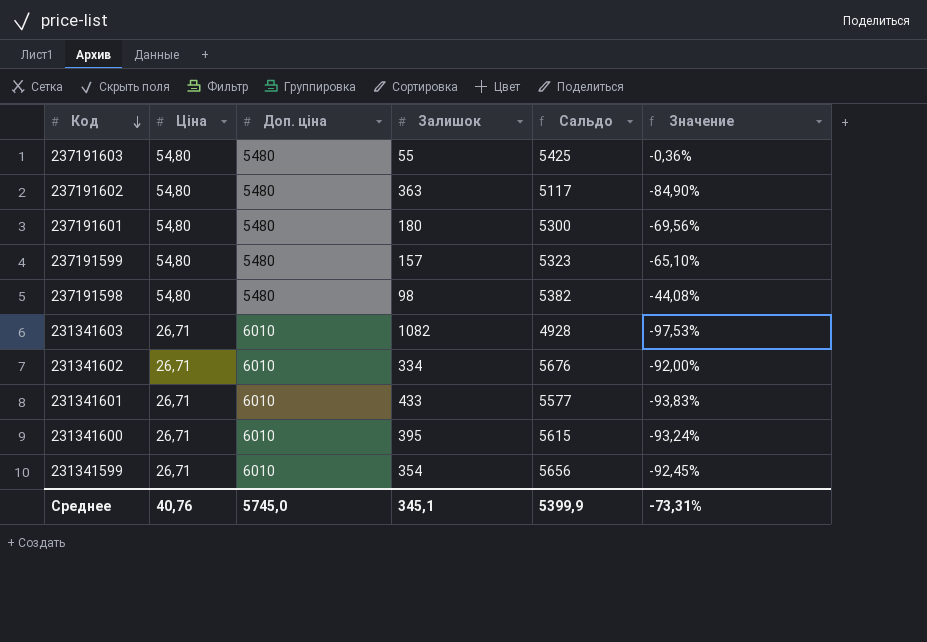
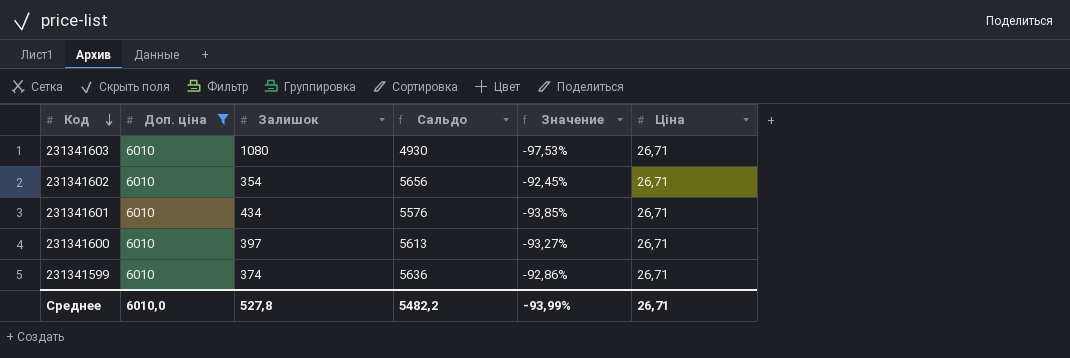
filter: none -> Доп. ціна = 6010
column Ціна | position: 2 -> 6
231341603 | Залишок: 1082 -> 1080
231341603 | Сальдо: 4928 -> 4930
231341602 | Залишок: 334 -> 354
231341602 | Сальдо: 5676 -> 5656
231341602 | Значение: -92,00% -> -92,45%
231341601 | Залишок: 433 -> 434
231341601 | Сальдо: 5577 -> 5576
231341601 | Значение: -93,83% -> -93,85%
231341600 | Залишок: 395 -> 397
231341600 | Сальдо: 5615 -> 5613
231341600 | Значение: -93,24% -> -93,27%
231341599 | Залишок: 354 -> 374
231341599 | Сальдо: 5656 -> 5636
231341599 | Значение: -92,45% -> -92,86%
Среднее | Доп. ціна: 5745,0 -> 6010,0
Среднее | Залишок: 345,1 -> 527,8
Среднее | Сальдо: 5399,9 -> 5482,2
Среднее | Значение: -73,31% -> -93,99%
Среднее | Ціна: 40,76 -> 26,71

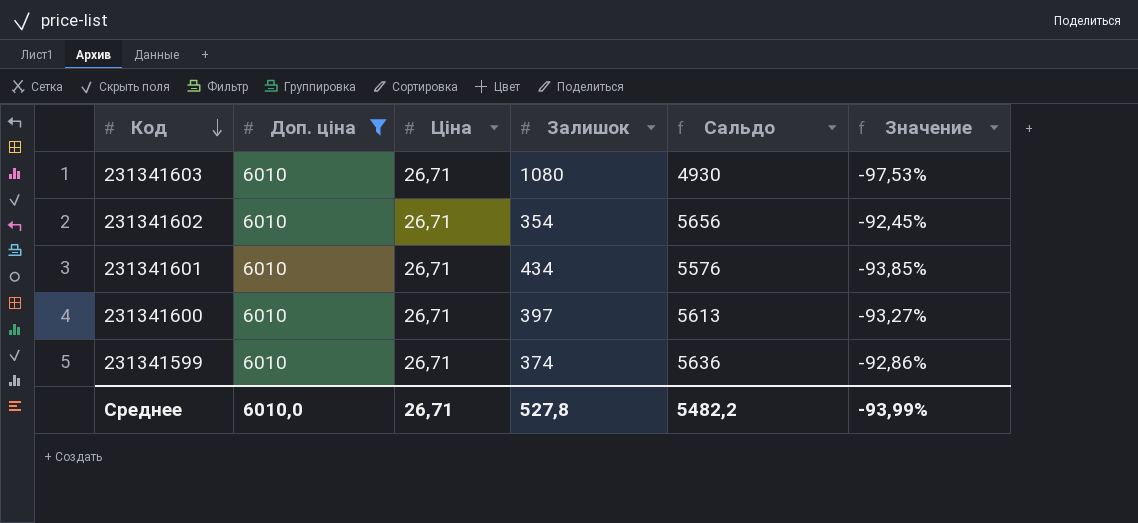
column Ціна | position: 6 -> 3

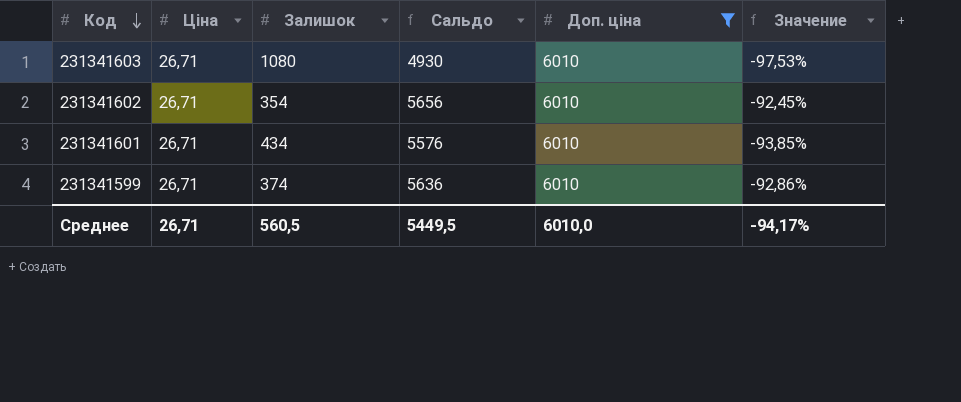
column Доп. ціна | position: 2 -> 5
row 231341600: 6010 | 26,71 | 397 | 5613 | -93,27% -> none
Среднее | Залишок: 527,8 -> 560,5
Среднее | Сальдо: 5482,2 -> 5449,5
Среднее | Значение: -93,99% -> -94,17%

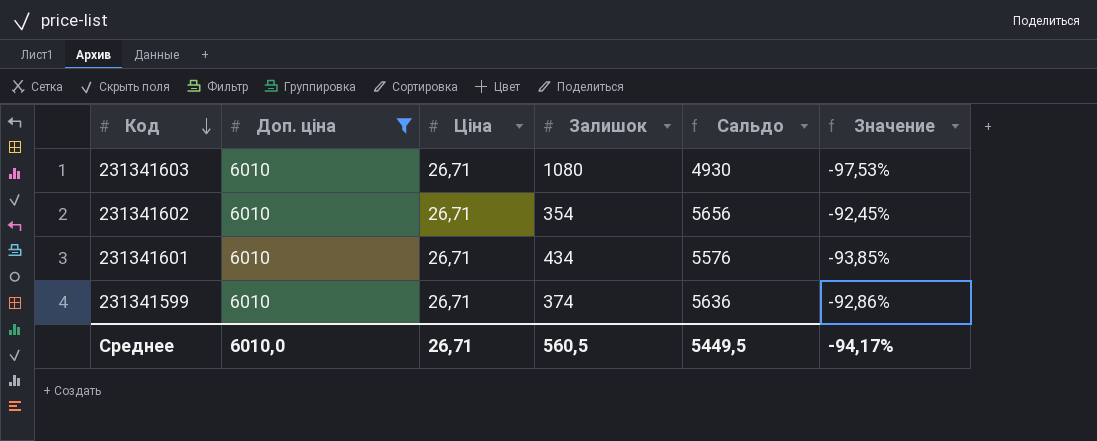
column Доп. ціна | position: 5 -> 2

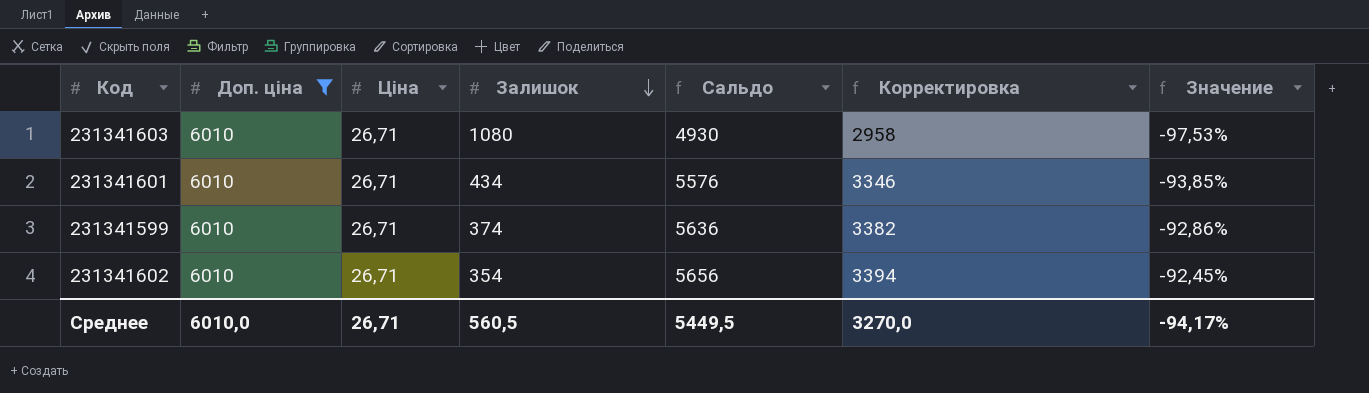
row order: Код descending -> Залишок descending
column Корректировка | formula: none -> [Сальдо] * 0,6

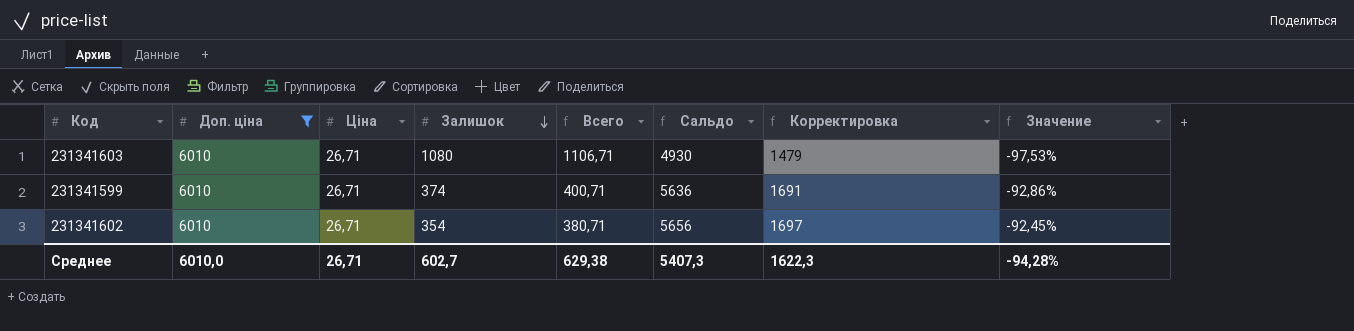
column Всего | formula: none -> [Ціна] + [Залишок]
column Корректировка | formula: [Сальдо] * 0,6 -> [Сальдо] * 0,3
row 231341601: 6010 | 26,71 | 434 | 5576 | 3346 | -93,85% -> none
Среднее | Залишок: 560,5 -> 602,7
Среднее | Сальдо: 5449,5 -> 5407,3
Среднее | Корректировка: 3270,0 -> 1622,3
Среднее | Значение: -94,17% -> -94,28%

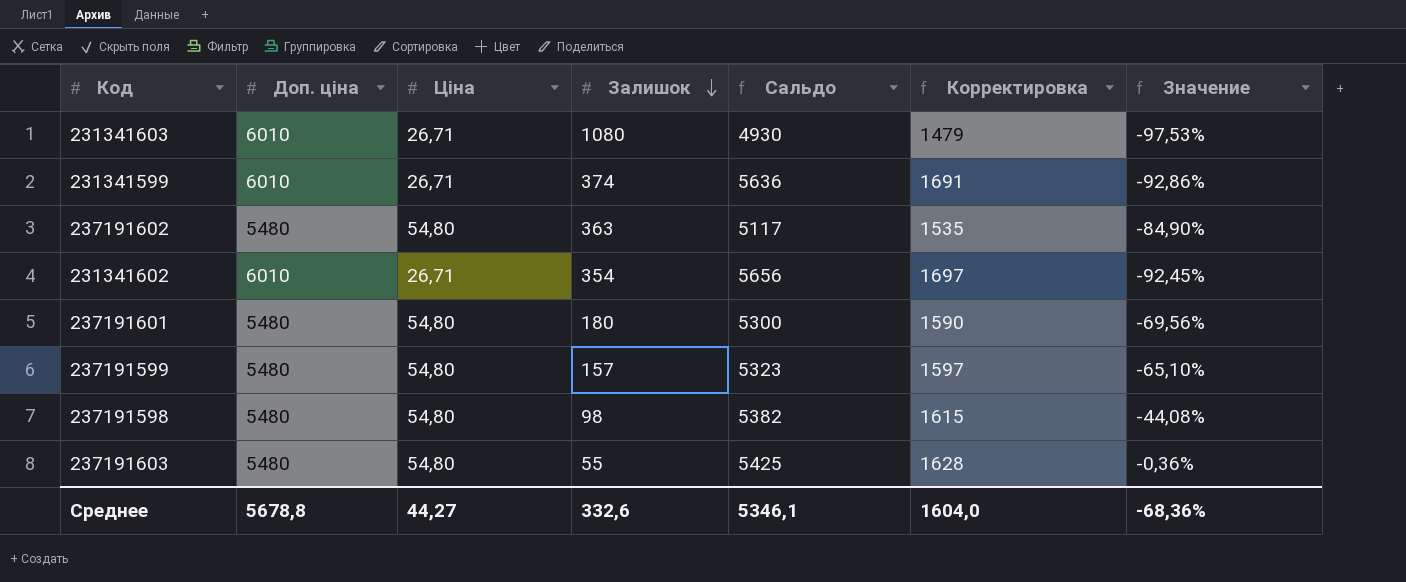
filter: Доп. ціна = 6010 -> none
column Всего | formula: [Ціна] + [Залишок] -> none
Среднее | Доп. ціна: 6010,0 -> 5678,8
Среднее | Ціна: 26,71 -> 44,27
Среднее | Залишок: 602,7 -> 332,6
Среднее | Сальдо: 5407,3 -> 5346,1
Среднее | Корректировка: 1622,3 -> 1604,0
Среднее | Значение: -94,28% -> -68,36%

